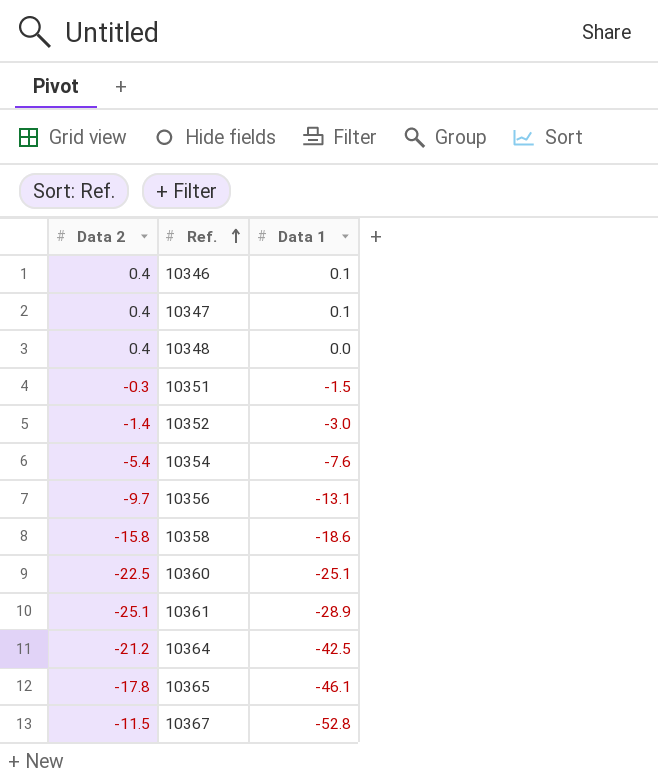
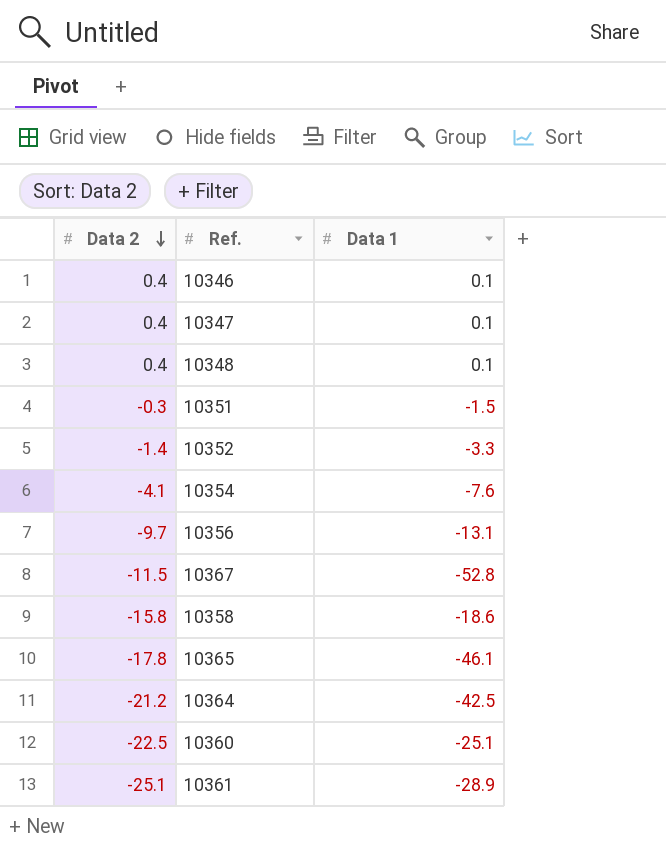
row order: Ref. ascending -> Data 2 descending
10348 | Data 1: 0.0 -> 0.1
10352 | Data 1: -3.0 -> -3.3
10354 | Data 2: -5.4 -> -4.1

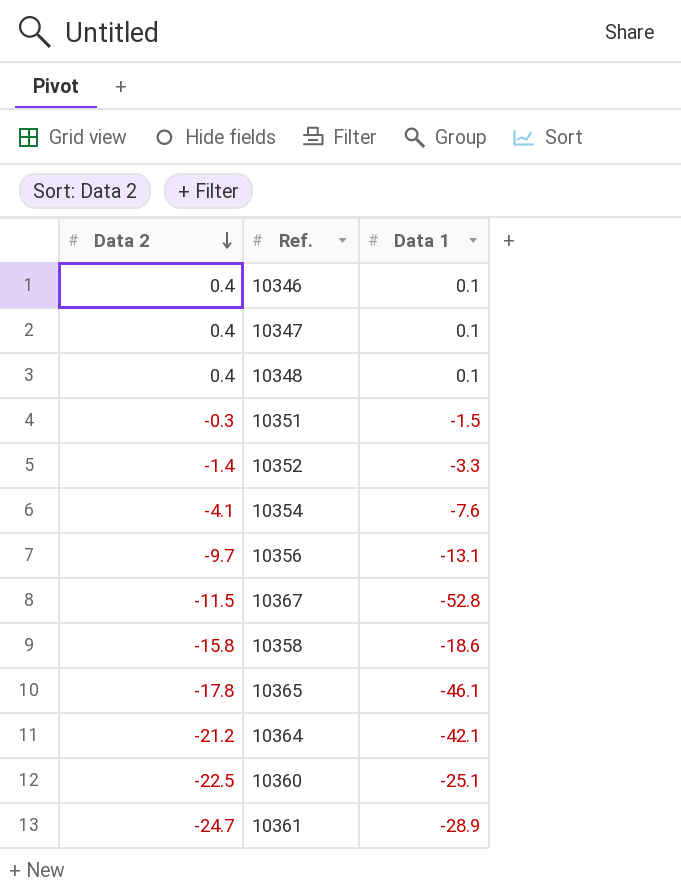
10364 | Data 1: -42.5 -> -42.1
10361 | Data 2: -25.1 -> -24.7

